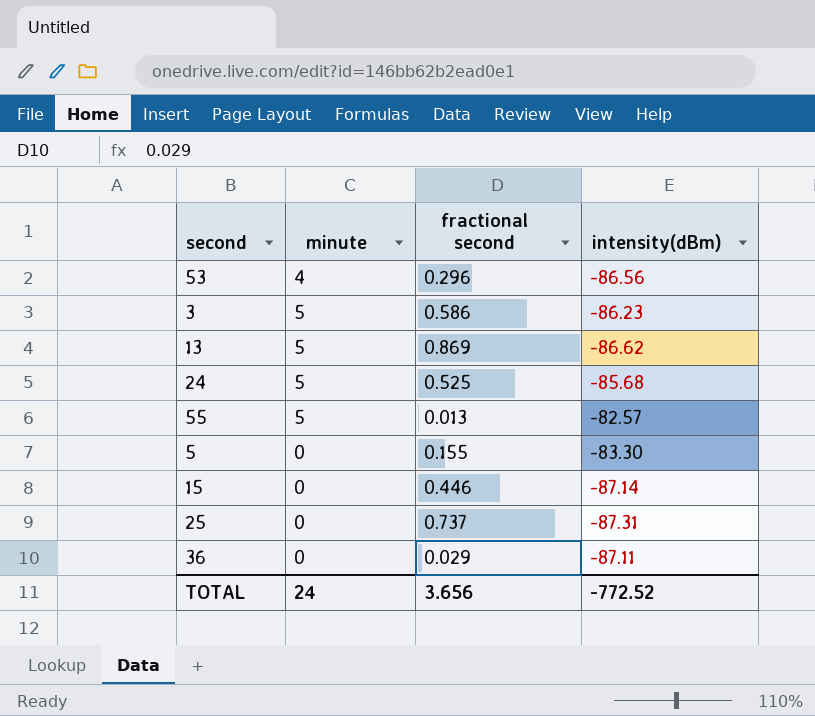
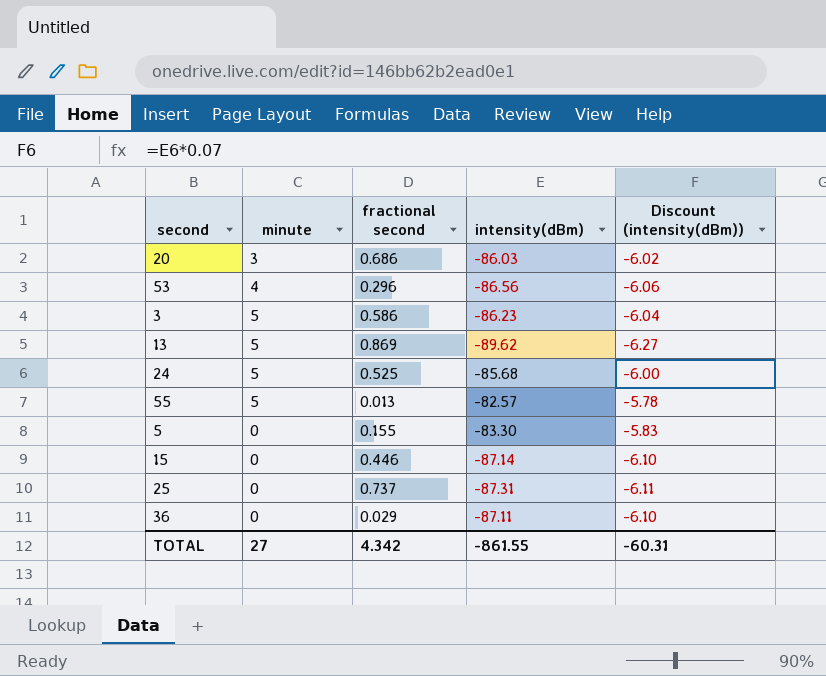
column Discount (intensity(dBm)) | formula: none -> [intensity(dBm)] * 0.07
row 20: none -> 3 | 0.686 | -86.03 | -6.02
13 | intensity(dBm): -86.62 -> -89.62
TOTAL | minute: 24 -> 27
TOTAL | fractional second: 3.656 -> 4.342
TOTAL | intensity(dBm): -772.52 -> -861.55

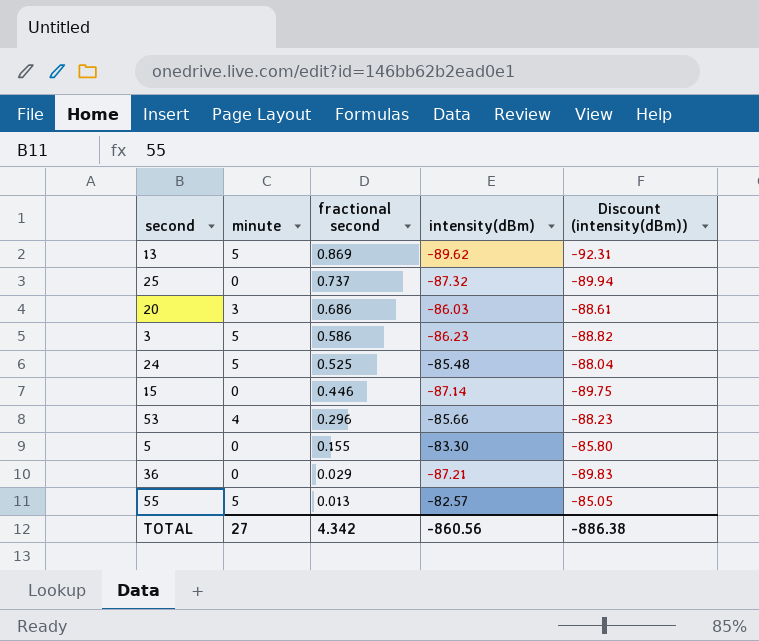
row order: none -> fractional second descending
column Discount (intensity(dBm)) | formula: [intensity(dBm)] * 0.07 -> [intensity(dBm)] * 1.03
25 | intensity(dBm): -87.31 -> -87.32
24 | intensity(dBm): -85.68 -> -85.48
53 | intensity(dBm): -86.56 -> -85.66
36 | intensity(dBm): -87.11 -> -87.21
TOTAL | intensity(dBm): -861.55 -> -860.56
TOTAL | Discount (intensity(dBm)): -60.31 -> -886.38

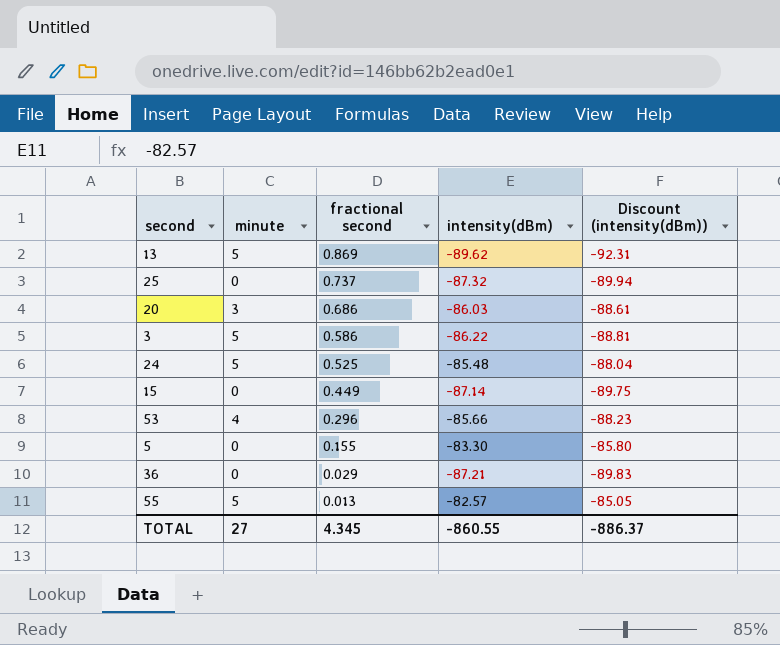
3 | intensity(dBm): -86.23 -> -86.22
3 | Discount (intensity(dBm)): -88.82 -> -88.81
15 | fractional second: 0.446 -> 0.449
TOTAL | fractional second: 4.342 -> 4.345
TOTAL | intensity(dBm): -860.56 -> -860.55
TOTAL | Discount (intensity(dBm)): -886.38 -> -886.37

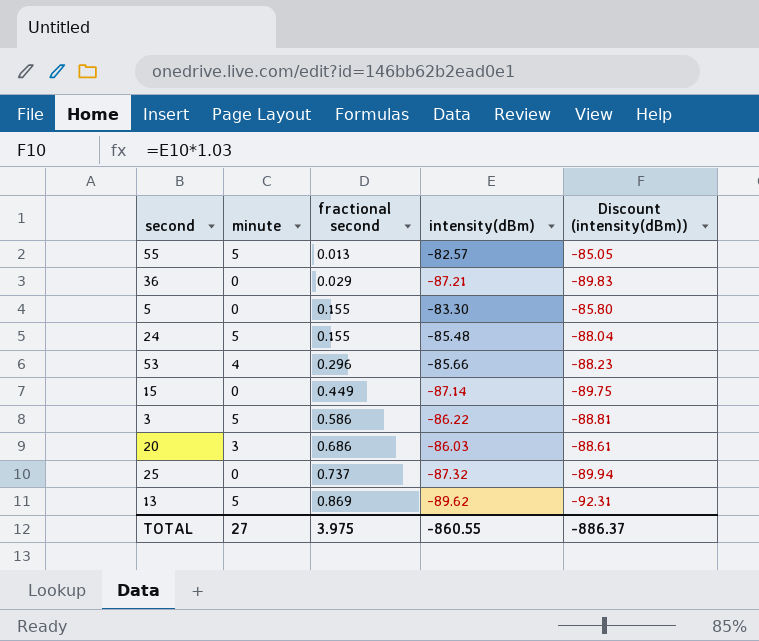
row order: fractional second descending -> fractional second ascending
24 | fractional second: 0.525 -> 0.155
TOTAL | fractional second: 4.345 -> 3.975

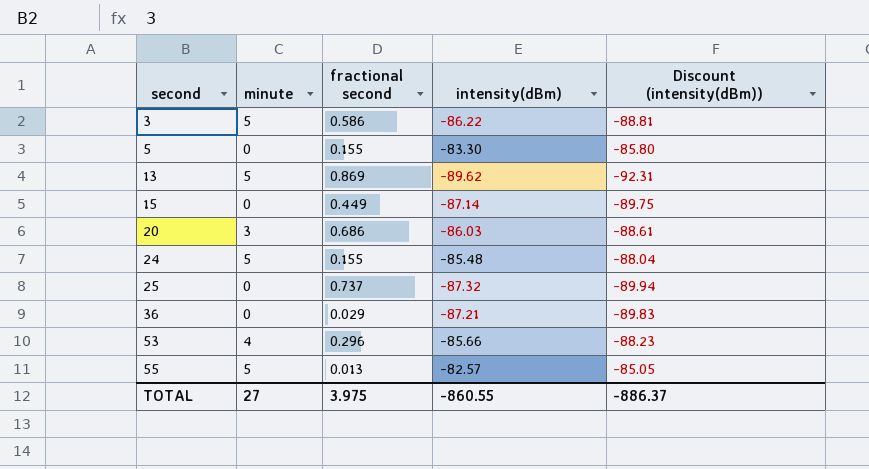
row order: fractional second ascending -> second ascending

